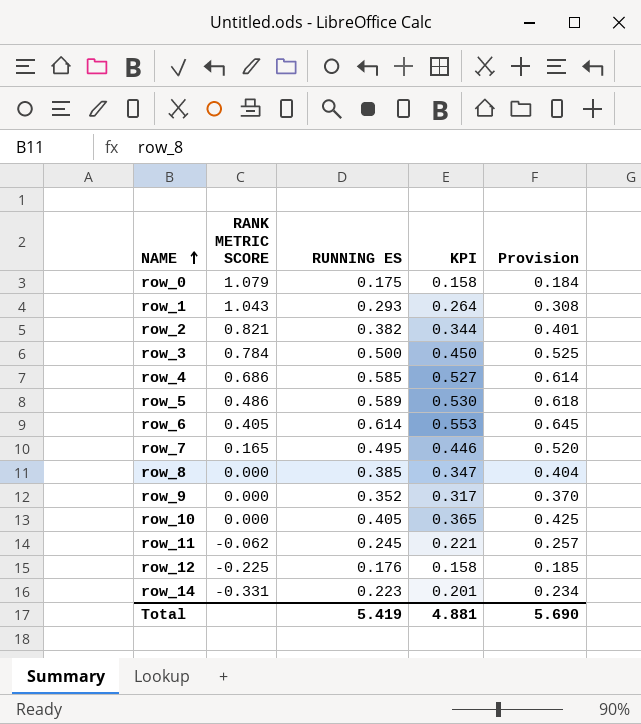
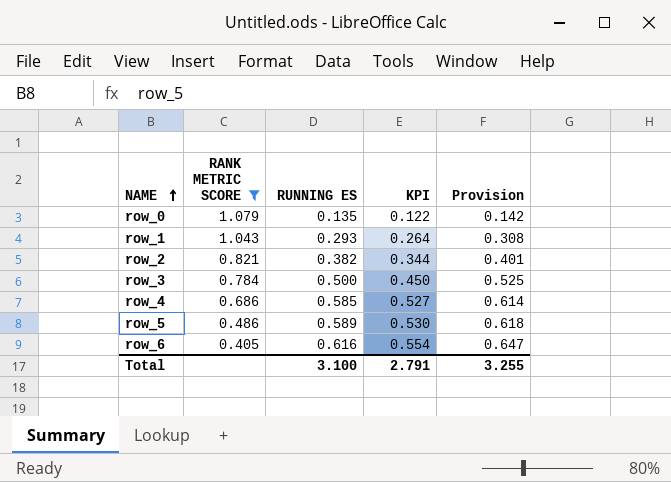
filter: none -> RANK METRIC SCORE >= 0.405
row_0 | RUNNING ES: 0.175 -> 0.135
row_0 | KPI: 0.158 -> 0.122
row_0 | Provision: 0.184 -> 0.142
row_6 | RUNNING ES: 0.614 -> 0.616
row_6 | KPI: 0.553 -> 0.554
row_6 | Provision: 0.645 -> 0.647
Total | RUNNING ES: 5.419 -> 3.100
Total | KPI: 4.881 -> 2.791
Total | Provision: 5.690 -> 3.255

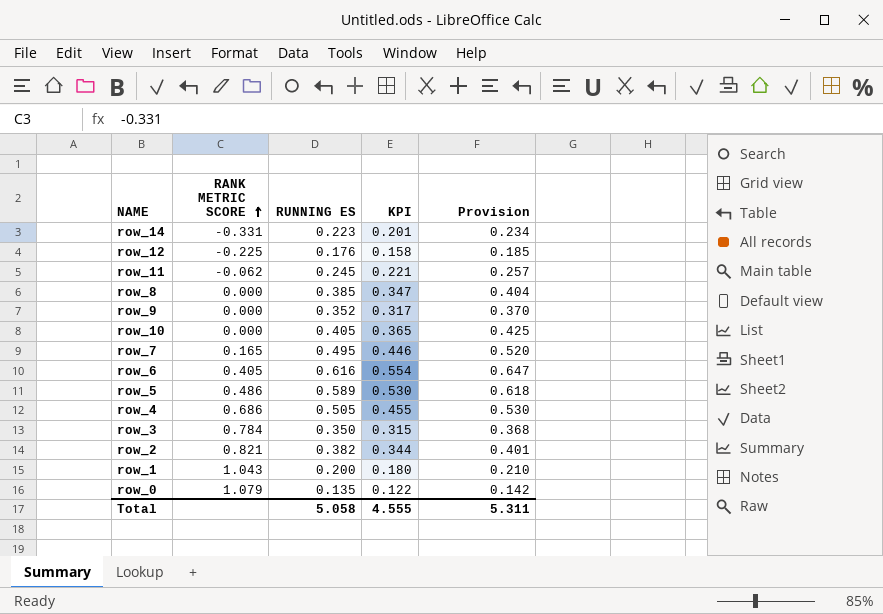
filter: RANK METRIC SCORE >= 0.405 -> none
row order: NAME ascending -> RANK METRIC SCORE ascending
row_4 | RUNNING ES: 0.585 -> 0.505
row_4 | KPI: 0.527 -> 0.455
row_4 | Provision: 0.614 -> 0.530
row_3 | RUNNING ES: 0.500 -> 0.350
row_3 | KPI: 0.450 -> 0.315
row_3 | Provision: 0.525 -> 0.368
row_1 | RUNNING ES: 0.293 -> 0.200
row_1 | KPI: 0.264 -> 0.180
row_1 | Provision: 0.308 -> 0.210
Total | RUNNING ES: 3.100 -> 5.058
Total | KPI: 2.791 -> 4.555
Total | Provision: 3.255 -> 5.311

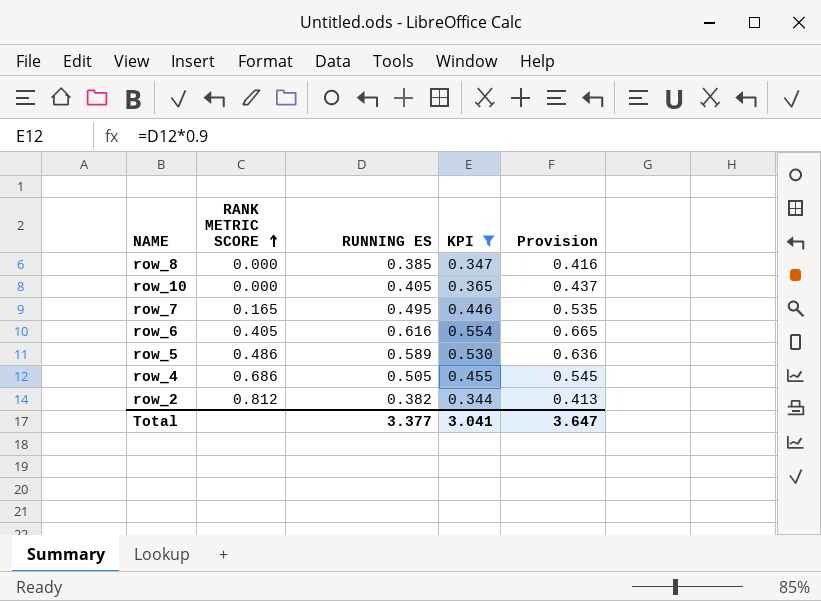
filter: none -> KPI >= 0.344
column Provision | formula: [RUNNING ES] * 1.05 -> [RUNNING ES] * 1.08
row_2 | RANK METRIC SCORE: 0.821 -> 0.812
Total | RUNNING ES: 5.058 -> 3.377
Total | KPI: 4.555 -> 3.041
Total | Provision: 5.311 -> 3.647

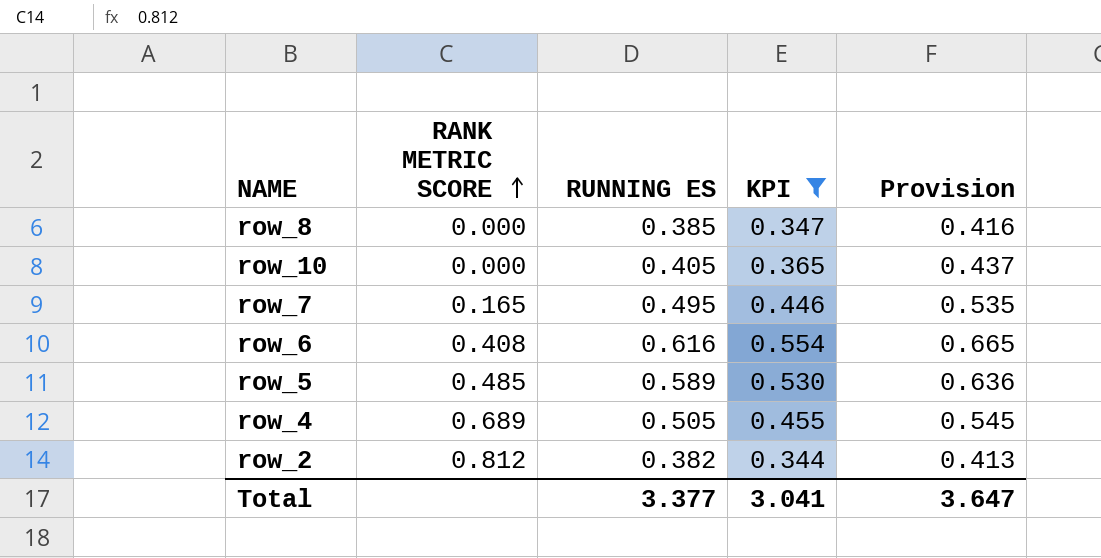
row_6 | RANK METRIC SCORE: 0.405 -> 0.408
row_5 | RANK METRIC SCORE: 0.486 -> 0.485
row_4 | RANK METRIC SCORE: 0.686 -> 0.689

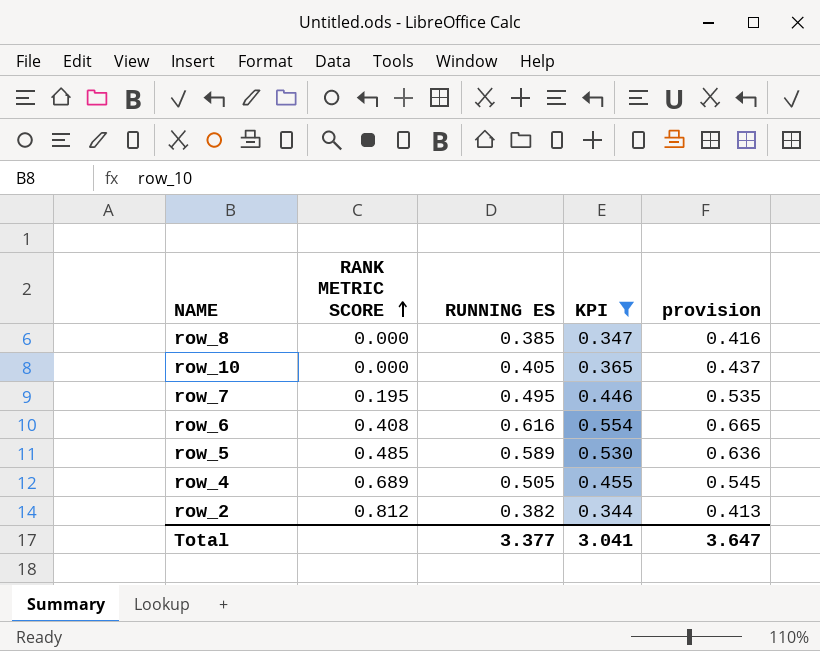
column name: Provision -> provision
row_7 | RANK METRIC SCORE: 0.165 -> 0.195

